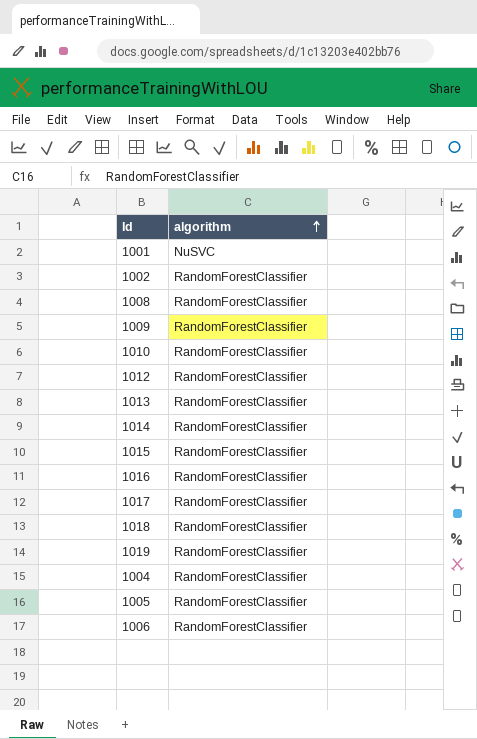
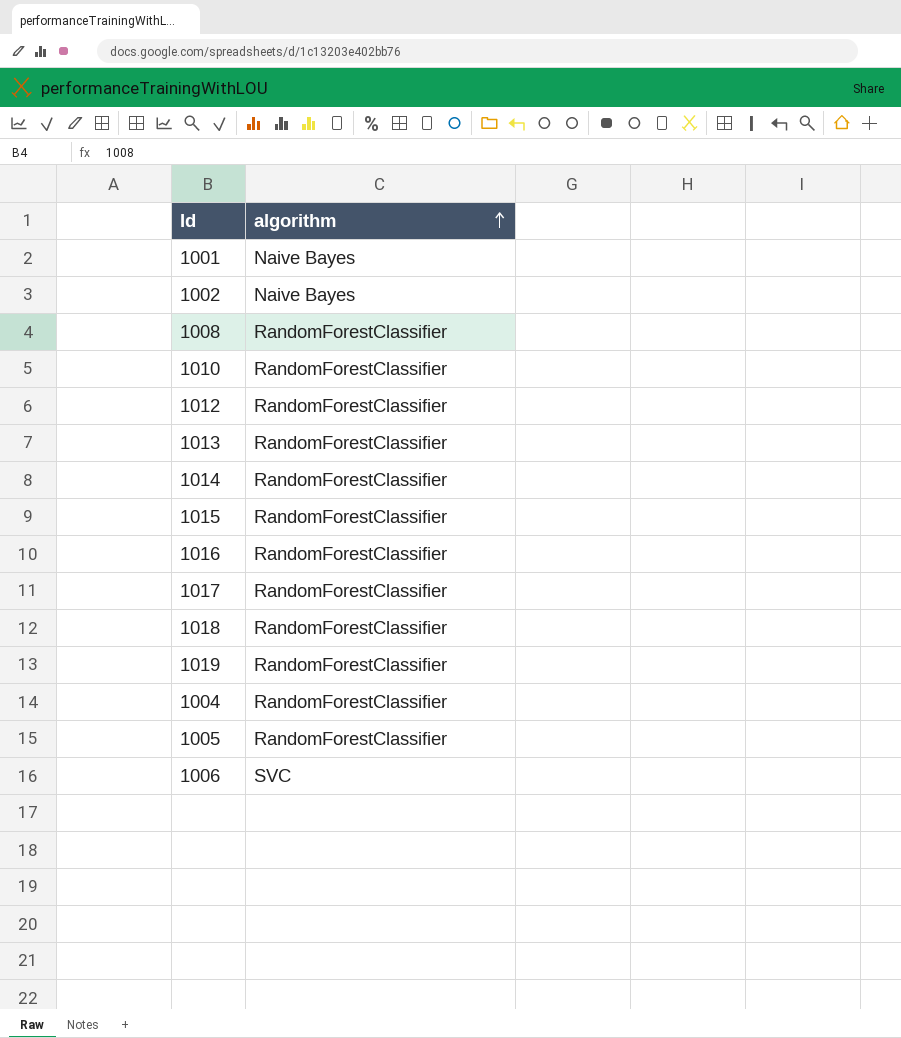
row 1009: RandomForestClassifier -> none
1001 | algorithm: NuSVC -> Naive Bayes
1002 | algorithm: RandomForestClassifier -> Naive Bayes
1006 | algorithm: RandomForestClassifier -> SVC

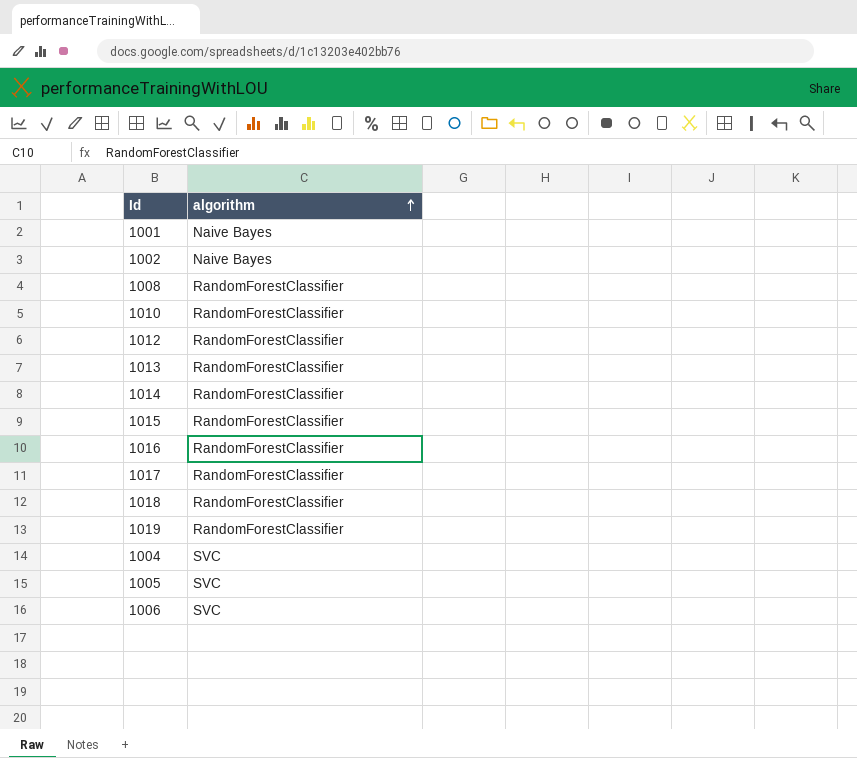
1004 | algorithm: RandomForestClassifier -> SVC
1005 | algorithm: RandomForestClassifier -> SVC

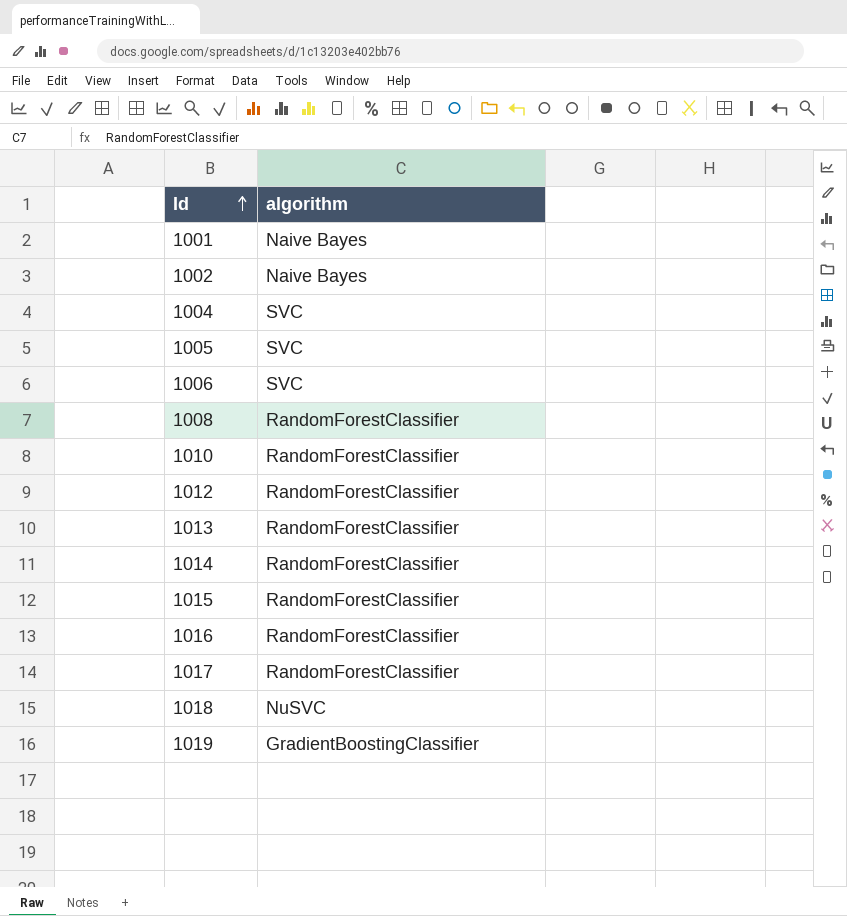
row order: algorithm ascending -> Id ascending
1018 | algorithm: RandomForestClassifier -> NuSVC
1019 | algorithm: RandomForestClassifier -> GradientBoostingClassifier

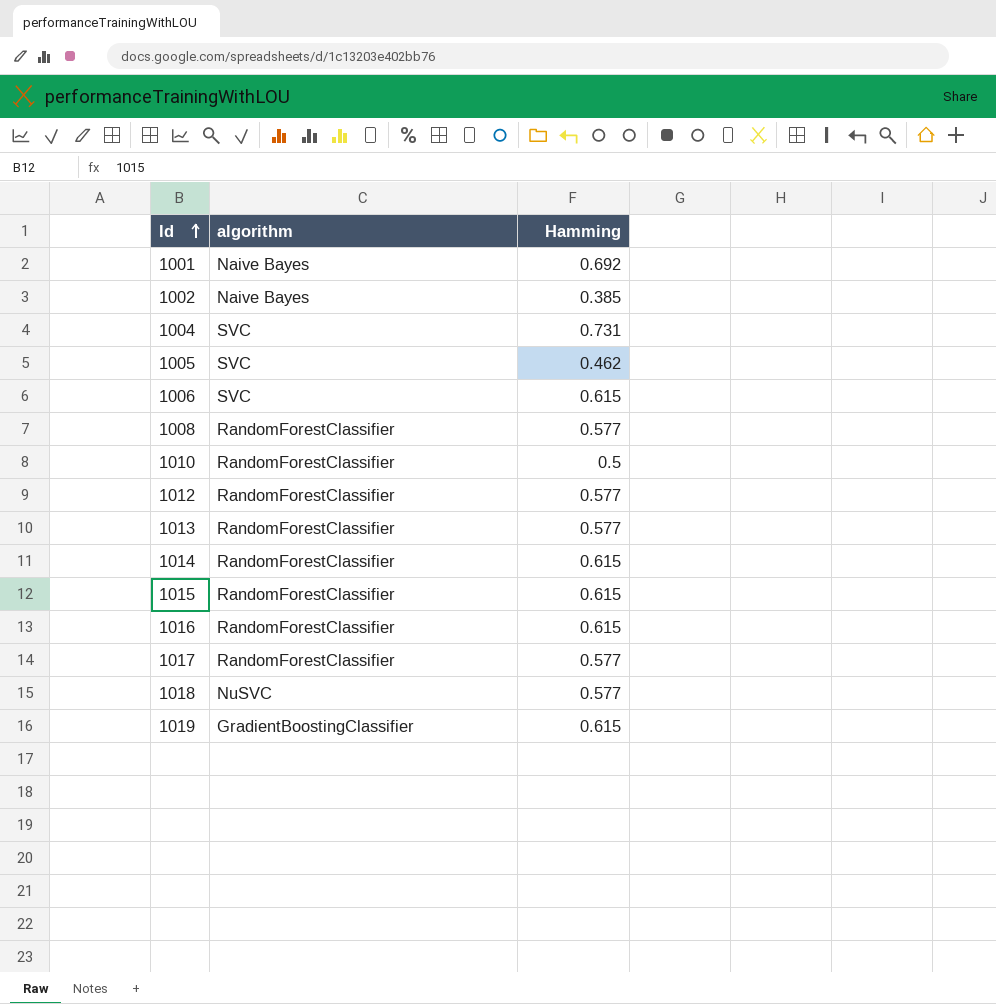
column Hamming | position: none -> 3

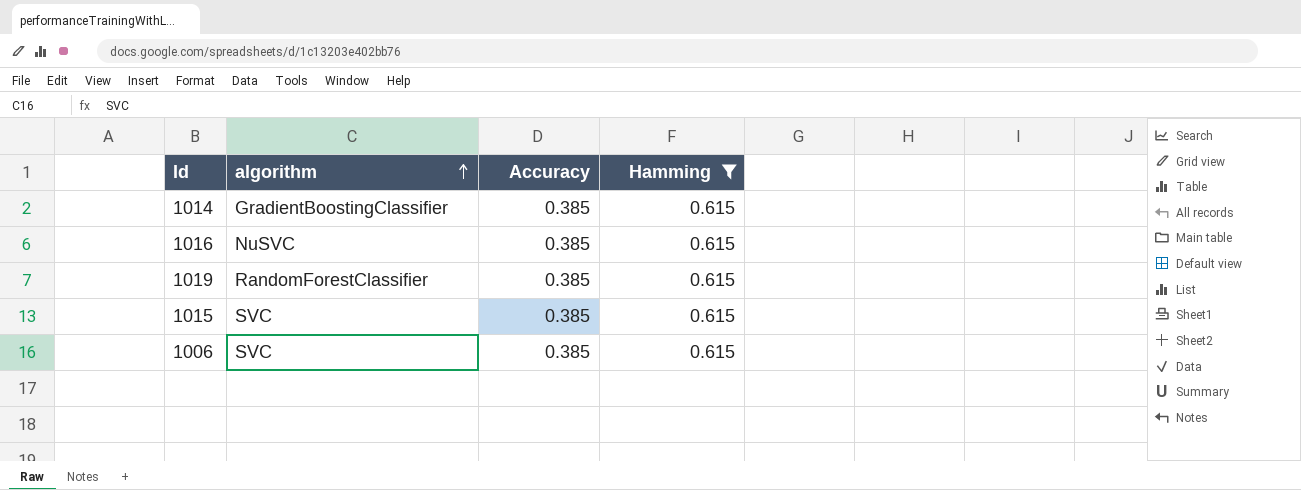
filter: none -> Hamming = 0.615
row order: Id ascending -> algorithm ascending
column Accuracy | position: none -> 3
1014 | algorithm: RandomForestClassifier -> GradientBoostingClassifier
1016 | algorithm: RandomForestClassifier -> NuSVC
1019 | algorithm: GradientBoostingClassifier -> RandomForestClassifier
1015 | algorithm: RandomForestClassifier -> SVC

